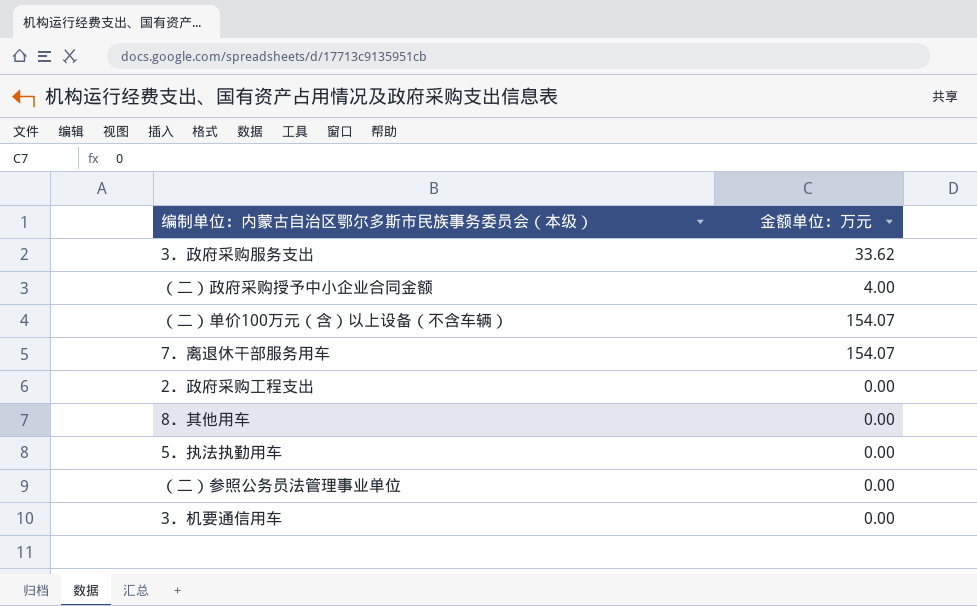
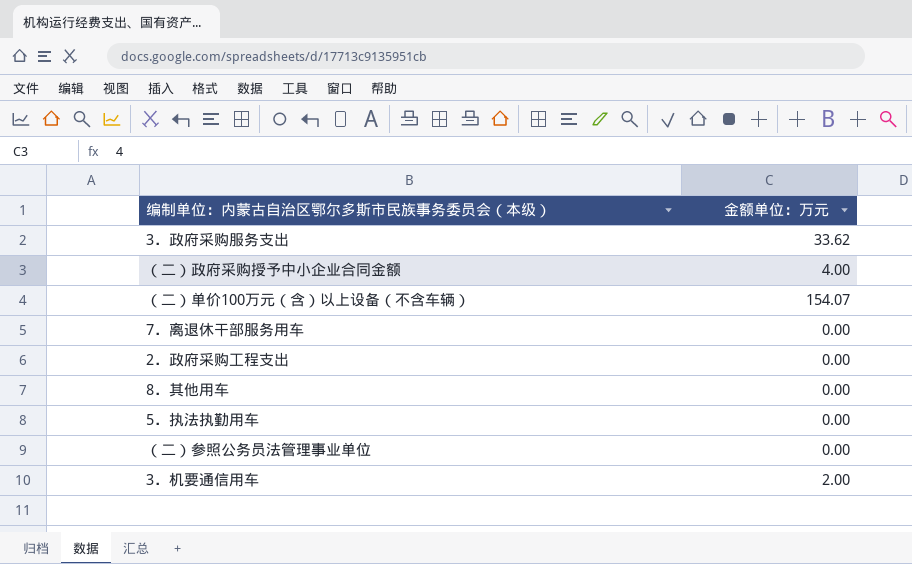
7．离退休干部服务用车 | 金额单位：万元: 154.07 -> 0.00
3．机要通信用车 | 金额单位：万元: 0.00 -> 2.00

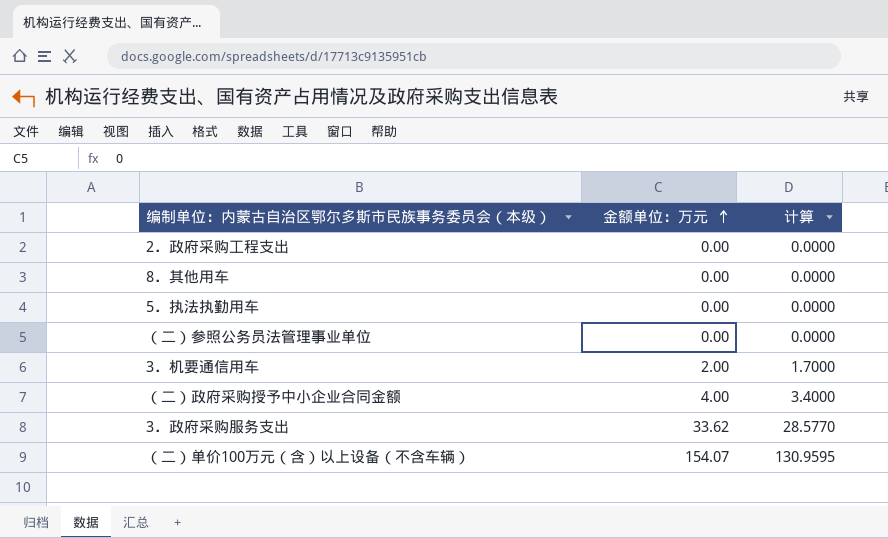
row order: none -> 金额单位：万元 ascending
column 计算 | formula: none -> [金额单位：万元] * 0.85
row 7．离退休干部服务用车: 0.00 -> none

